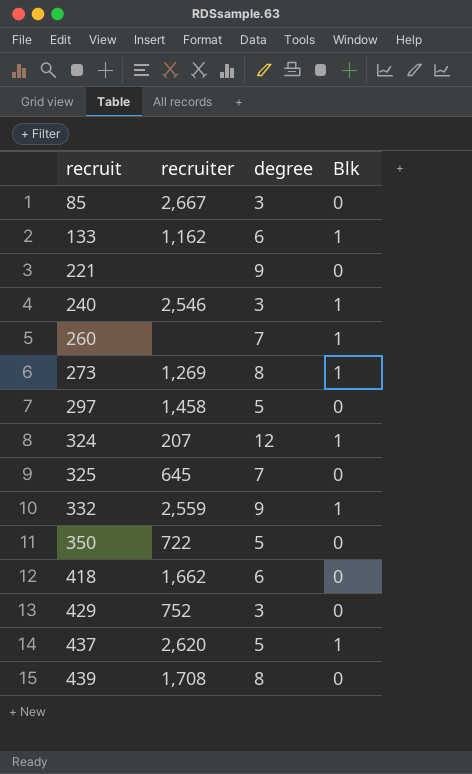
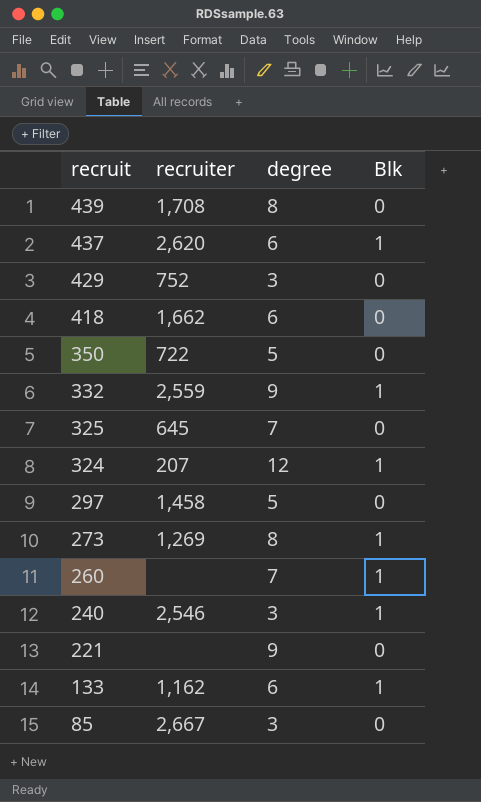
row order: recruit ascending -> recruit descending
437 | degree: 5 -> 6

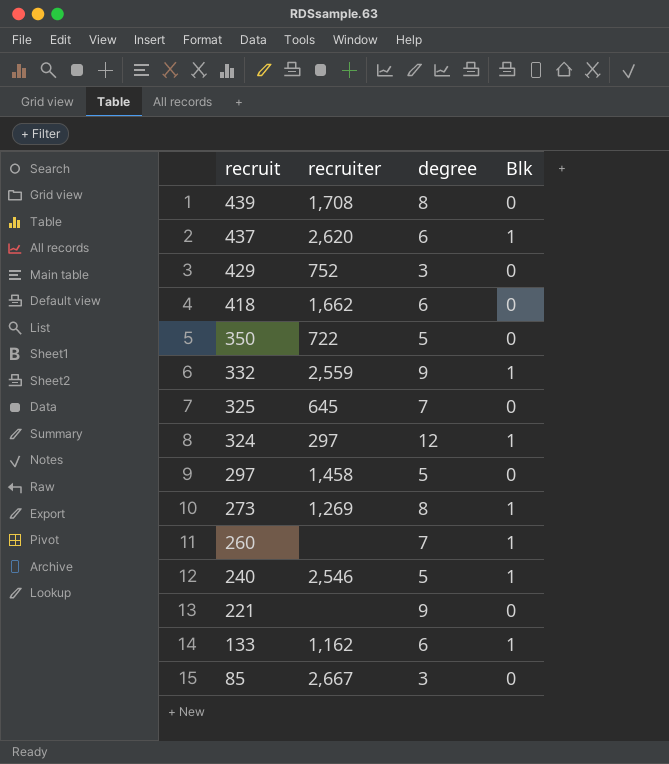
324 | recruiter: 207 -> 297
240 | degree: 3 -> 5

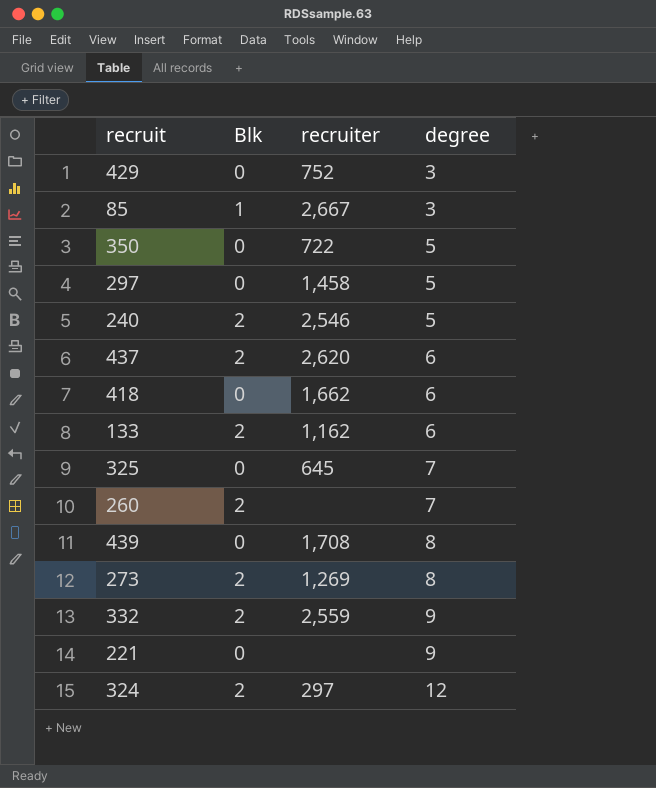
row order: recruit descending -> degree ascending
column Blk | position: 4 -> 2
85 | Blk: 0 -> 1
240 | Blk: 1 -> 2
437 | Blk: 1 -> 2
133 | Blk: 1 -> 2
260 | Blk: 1 -> 2
273 | Blk: 1 -> 2
332 | Blk: 1 -> 2
324 | Blk: 1 -> 2

